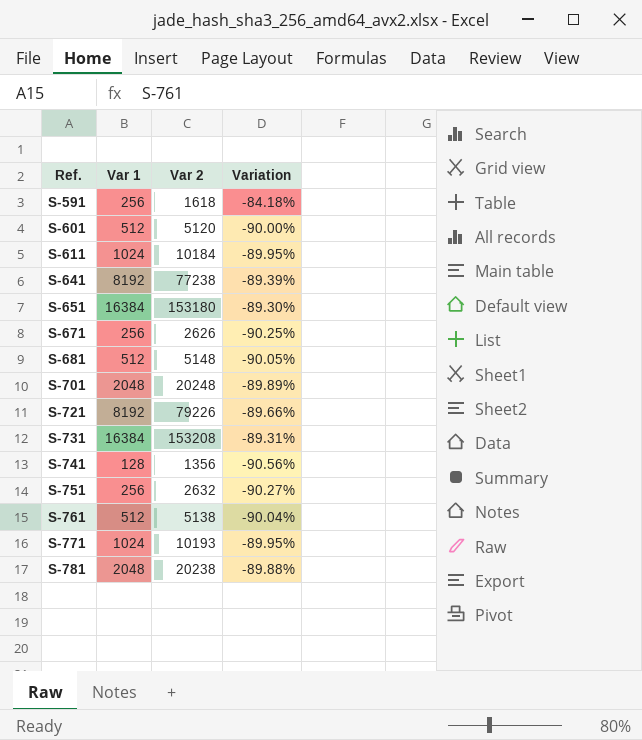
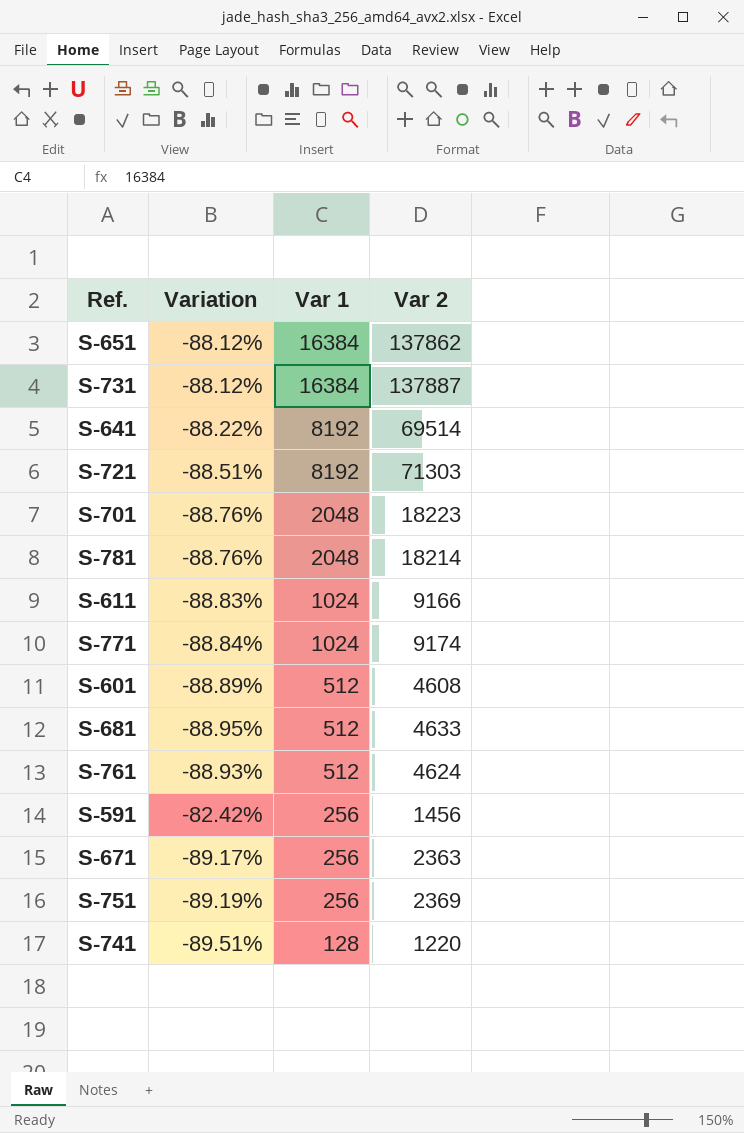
row order: Ref. ascending -> Var 1 descending
column Variation | position: 4 -> 2
S-651 | Variation: -89.30% -> -88.12%
S-651 | Var 2: 153180 -> 137862
S-731 | Variation: -89.31% -> -88.12%
S-731 | Var 2: 153208 -> 137887
S-641 | Variation: -89.39% -> -88.22%
S-641 | Var 2: 77238 -> 69514
S-721 | Variation: -89.66% -> -88.51%
S-721 | Var 2: 79226 -> 71303
S-701 | Variation: -89.89% -> -88.76%
S-701 | Var 2: 20248 -> 18223
S-781 | Variation: -89.88% -> -88.76%
S-781 | Var 2: 20238 -> 18214
S-611 | Variation: -89.95% -> -88.83%
S-611 | Var 2: 10184 -> 9166
S-771 | Variation: -89.95% -> -88.84%
S-771 | Var 2: 10193 -> 9174
S-601 | Variation: -90.00% -> -88.89%
S-601 | Var 2: 5120 -> 4608
S-681 | Variation: -90.05% -> -88.95%
S-681 | Var 2: 5148 -> 4633
S-761 | Variation: -90.04% -> -88.93%
S-761 | Var 2: 5138 -> 4624
S-591 | Variation: -84.18% -> -82.42%
S-591 | Var 2: 1618 -> 1456
S-671 | Variation: -90.25% -> -89.17%
S-671 | Var 2: 2626 -> 2363
S-751 | Variation: -90.27% -> -89.19%
S-751 | Var 2: 2632 -> 2369
S-741 | Variation: -90.56% -> -89.51%
S-741 | Var 2: 1356 -> 1220

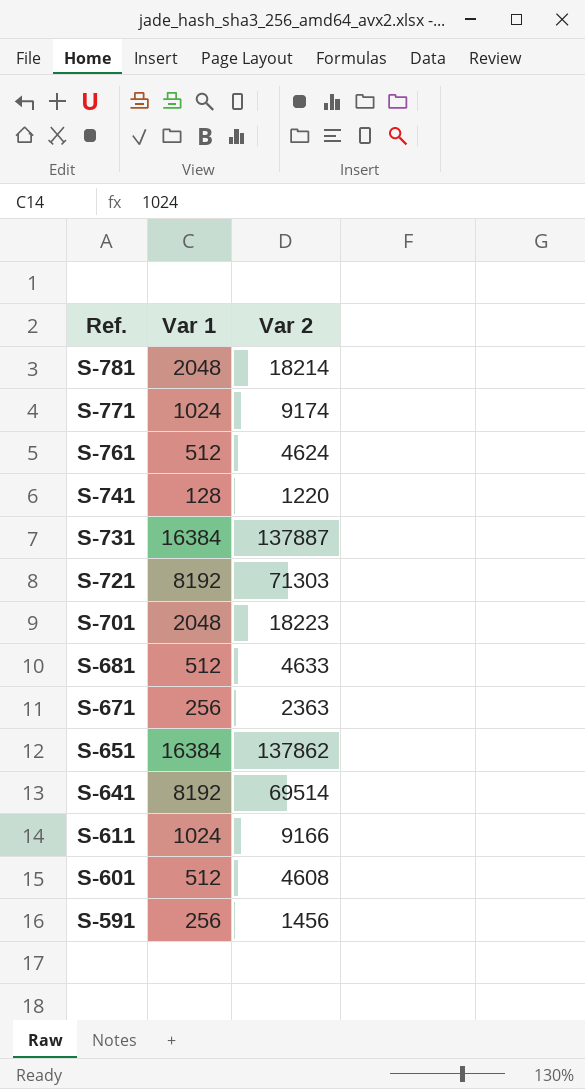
row order: Var 1 descending -> Ref. descending
column Variation | formula: ([Var 1] - [Var 2]) / [Var 2] -> none
row S-751: -89.19% | 256 | 2369 -> none

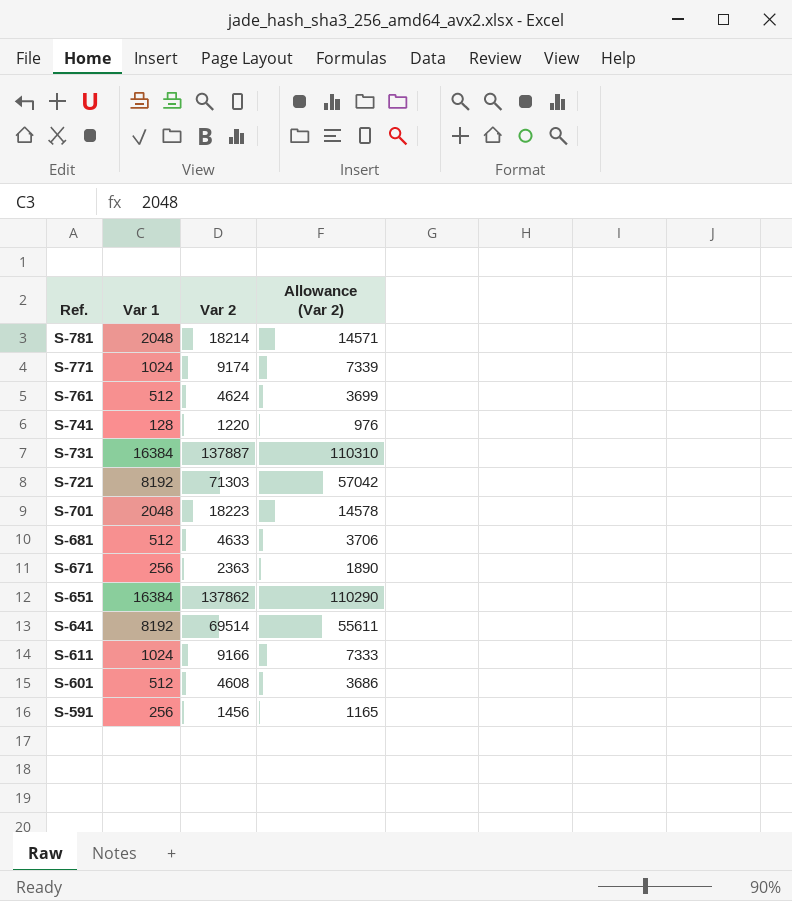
column Allowance (Var 2) | formula: none -> [Var 2] * 0.8

